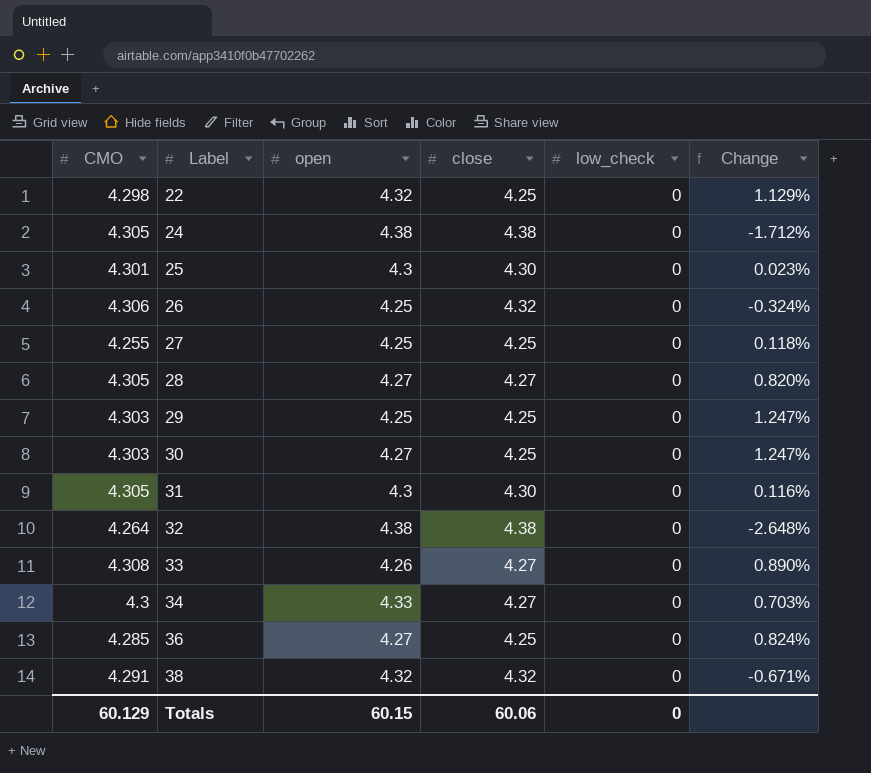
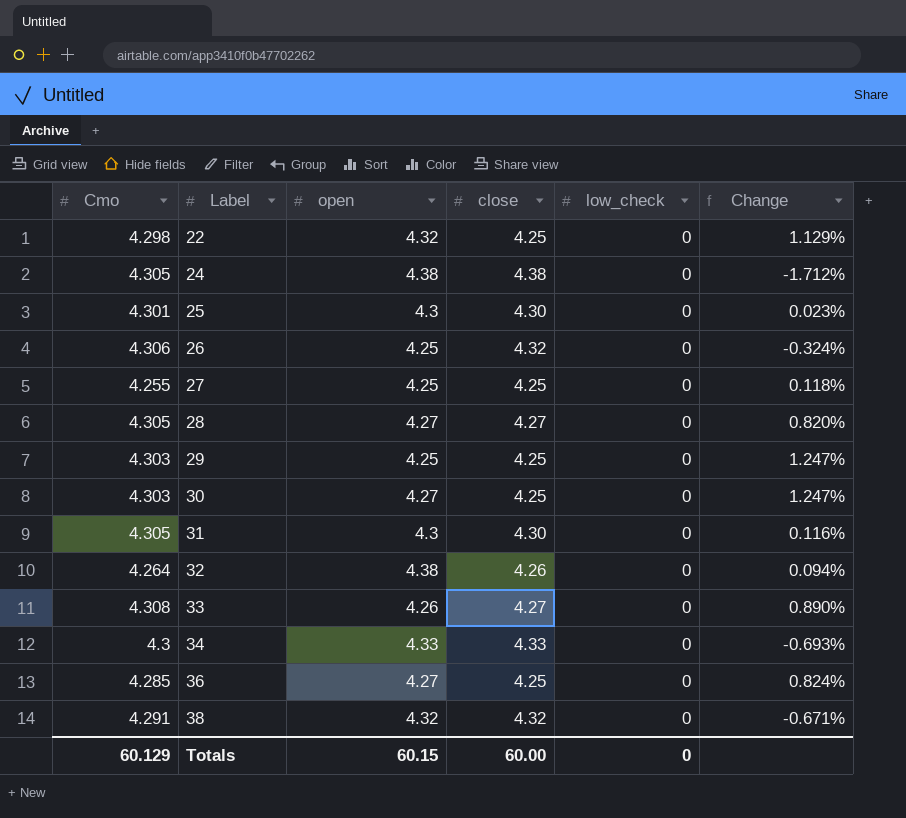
column name: CMO -> Cmo
32 | close: 4.38 -> 4.26
32 | Change: -2.648% -> 0.094%
34 | close: 4.27 -> 4.33
34 | Change: 0.703% -> -0.693%
Totals | close: 60.06 -> 60.00

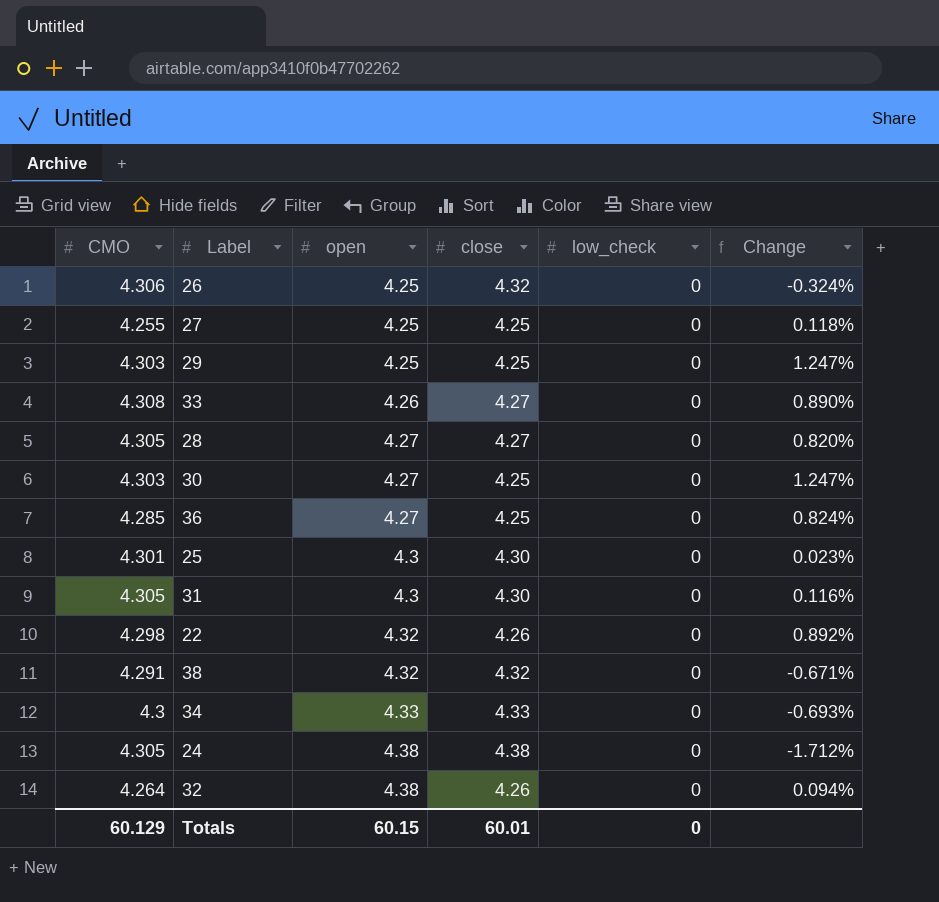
row order: Label ascending -> open ascending
column name: Cmo -> CMO
22 | close: 4.25 -> 4.26
22 | Change: 1.129% -> 0.892%
Totals | close: 60.00 -> 60.01

